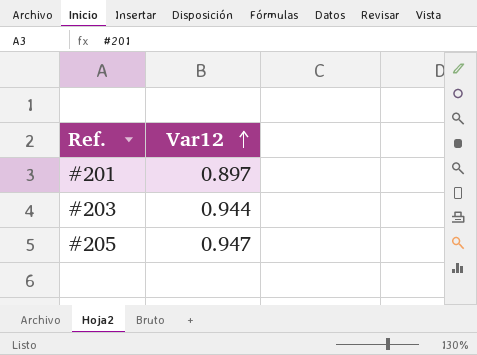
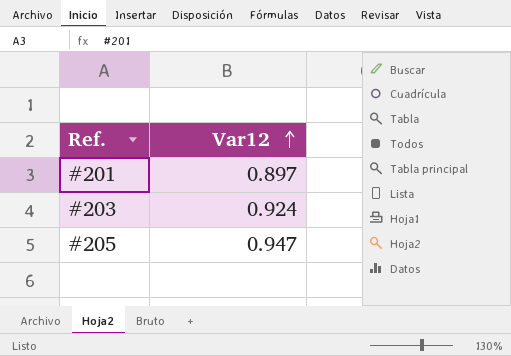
#203 | Var12: 0.944 -> 0.924

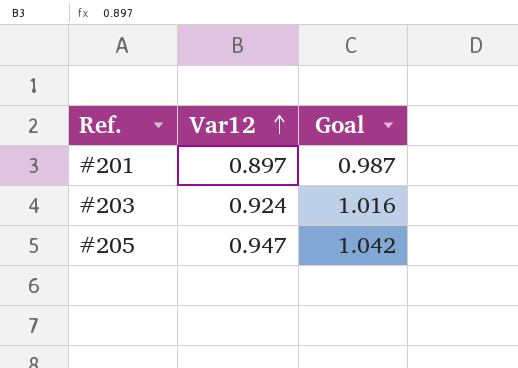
column Goal | formula: none -> [Var12] * 1.1

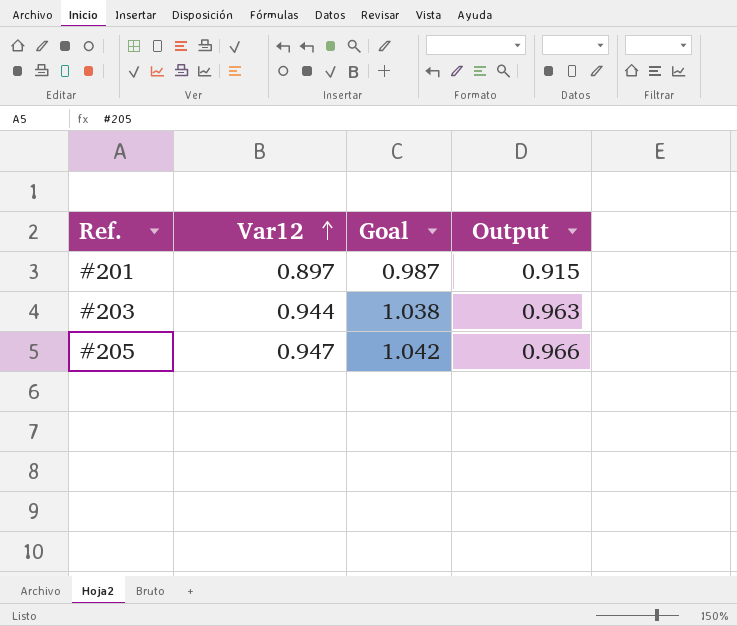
column Output | formula: none -> [Var12] * 1.02
#203 | Var12: 0.924 -> 0.944
#203 | Goal: 1.016 -> 1.038

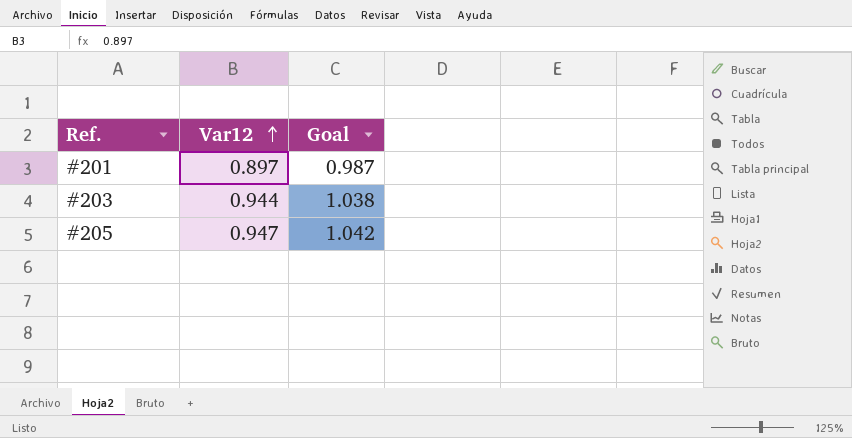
column Output | formula: [Var12] * 1.02 -> none

